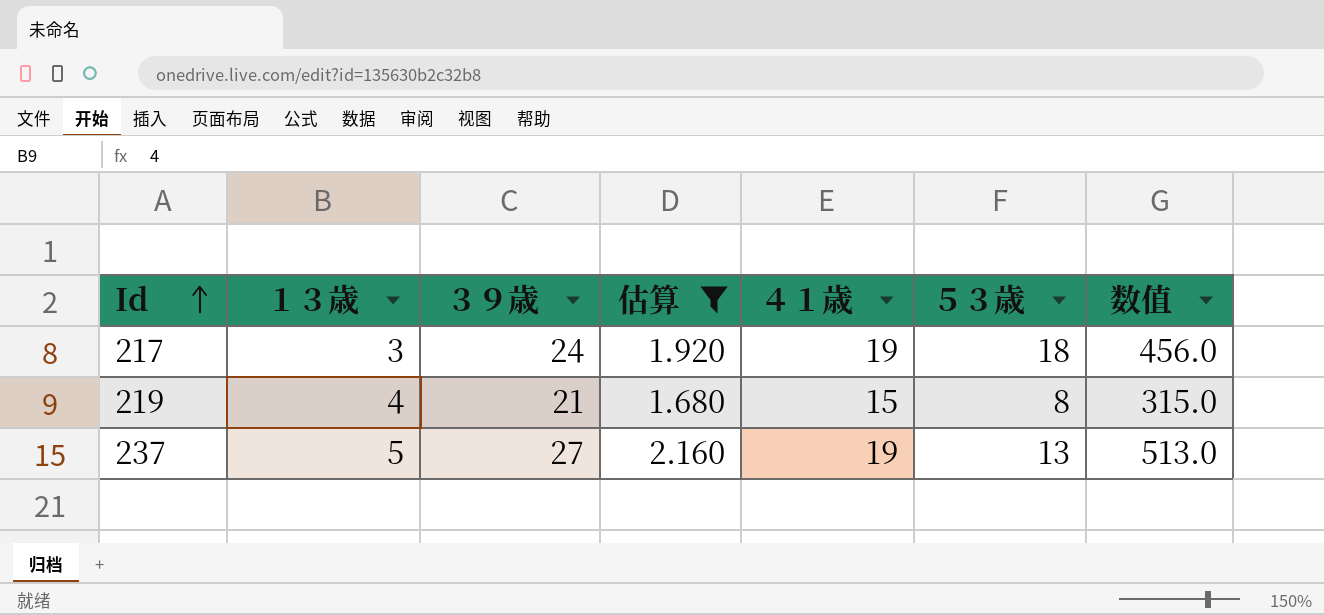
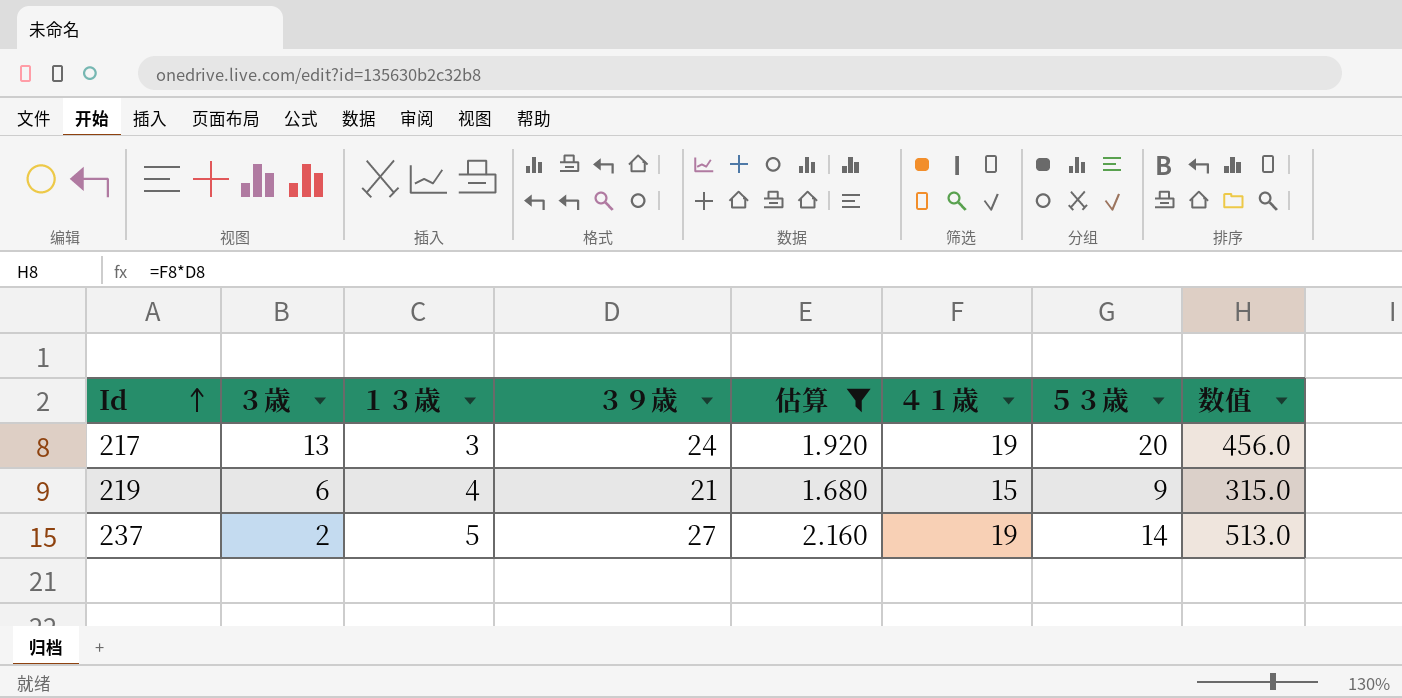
column ３歳 | position: none -> 2
217 | ５３歳: 18 -> 20
219 | ５３歳: 8 -> 9
237 | ５３歳: 13 -> 14

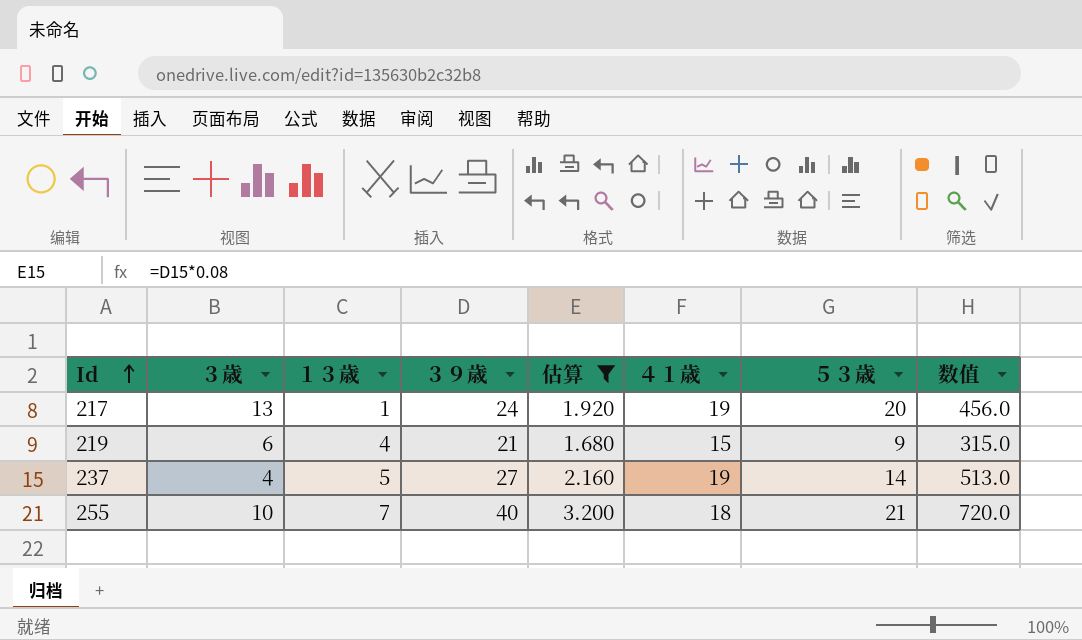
217 | １３歳: 3 -> 1
237 | ３歳: 2 -> 4
row 255: none -> 10 | 7 | 40 | 3.200 | 18 | 21 | 720.0

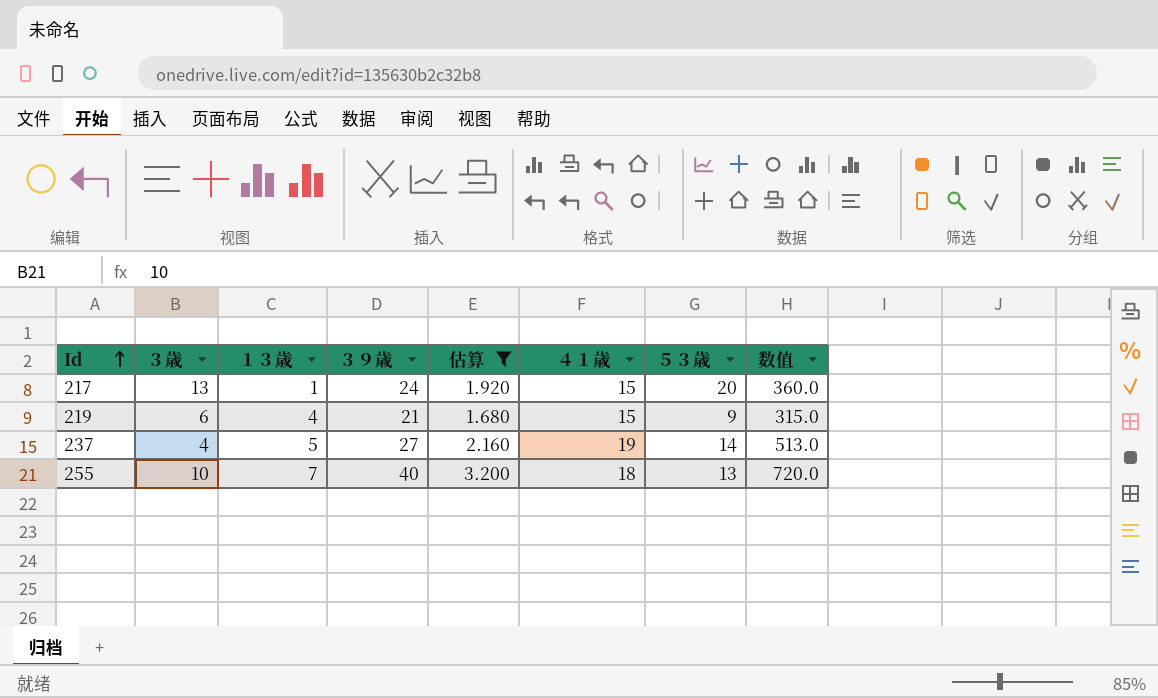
217 | ４１歳: 19 -> 15
217 | 数值: 456.0 -> 360.0
255 | ５３歳: 21 -> 13

